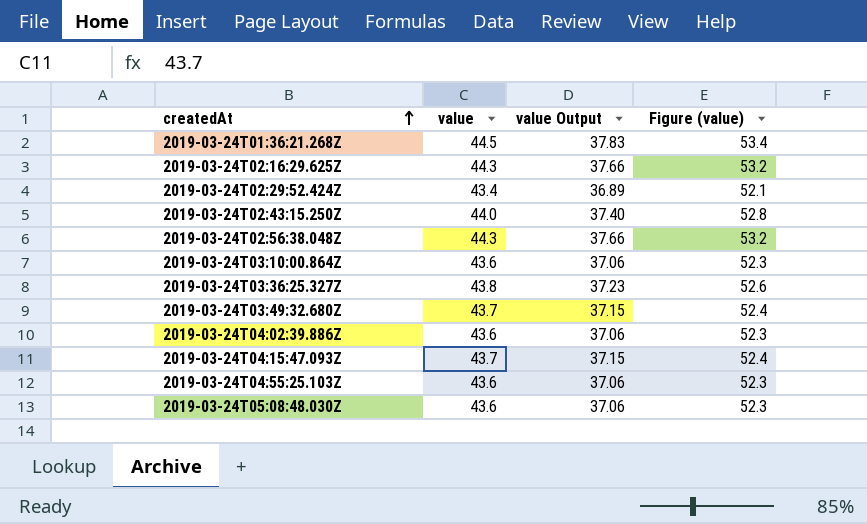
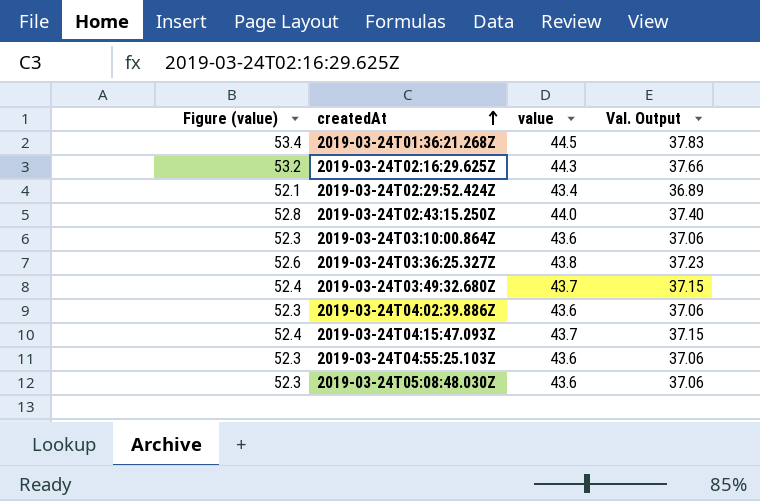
column Figure (value) | position: 4 -> 1
column name: value Output -> Val. Output
row 2019-03-24T02:56:38.048Z: 44.3 | 37.66 | 53.2 -> none

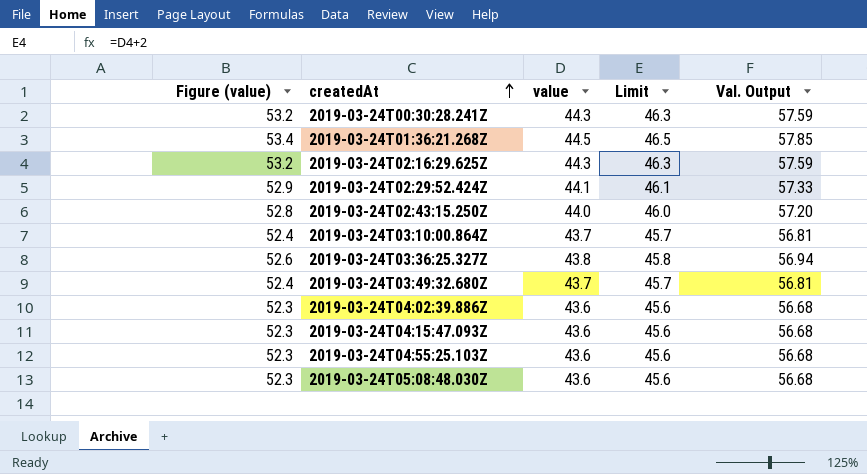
column Limit | formula: none -> [value] + 2
column Val. Output | formula: [value] * 0.85 -> [value] * 1.3
row 2019-03-24T00:30:28.241Z: none -> 53.2 | 44.3 | 46.3 | 57.59
2019-03-24T02:29:52.424Z | Figure (value): 52.1 -> 52.9
2019-03-24T02:29:52.424Z | value: 43.4 -> 44.1
2019-03-24T03:10:00.864Z | Figure (value): 52.3 -> 52.4
2019-03-24T03:10:00.864Z | value: 43.6 -> 43.7
2019-03-24T04:15:47.093Z | Figure (value): 52.4 -> 52.3
2019-03-24T04:15:47.093Z | value: 43.7 -> 43.6

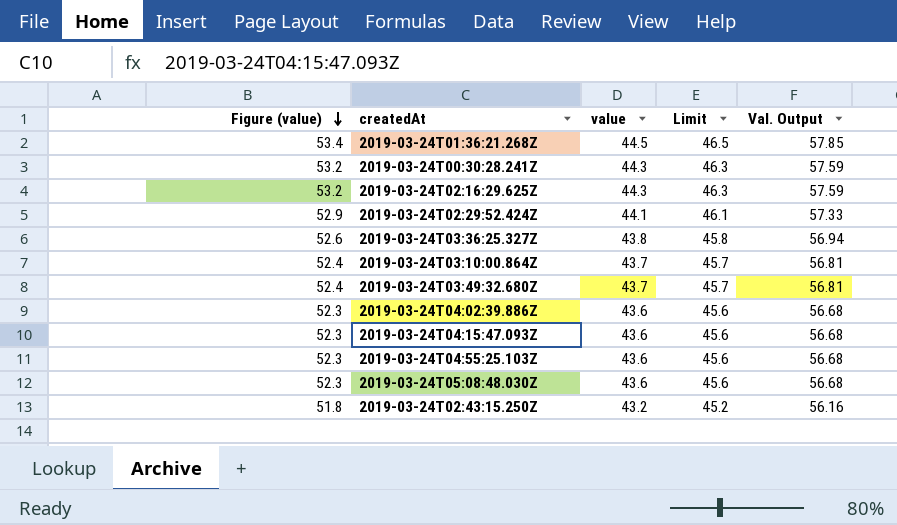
row order: createdAt ascending -> Figure (value) descending
2019-03-24T02:43:15.250Z | Figure (value): 52.8 -> 51.8
2019-03-24T02:43:15.250Z | value: 44.0 -> 43.2
2019-03-24T02:43:15.250Z | Limit: 46.0 -> 45.2
2019-03-24T02:43:15.250Z | Val. Output: 57.20 -> 56.16

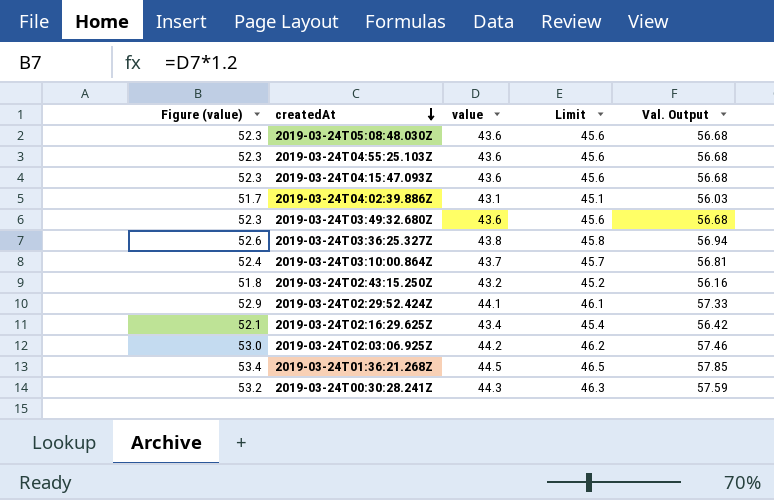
row order: Figure (value) descending -> createdAt descending
2019-03-24T04:02:39.886Z | Figure (value): 52.3 -> 51.7
2019-03-24T04:02:39.886Z | value: 43.6 -> 43.1
2019-03-24T04:02:39.886Z | Limit: 45.6 -> 45.1
2019-03-24T04:02:39.886Z | Val. Output: 56.68 -> 56.03
2019-03-24T03:49:32.680Z | Figure (value): 52.4 -> 52.3
2019-03-24T03:49:32.680Z | value: 43.7 -> 43.6
2019-03-24T03:49:32.680Z | Limit: 45.7 -> 45.6
2019-03-24T03:49:32.680Z | Val. Output: 56.81 -> 56.68
2019-03-24T02:16:29.625Z | Figure (value): 53.2 -> 52.1
2019-03-24T02:16:29.625Z | value: 44.3 -> 43.4
2019-03-24T02:16:29.625Z | Limit: 46.3 -> 45.4
2019-03-24T02:16:29.625Z | Val. Output: 57.59 -> 56.42
row 2019-03-24T02:03:06.925Z: none -> 53.0 | 44.2 | 46.2 | 57.46

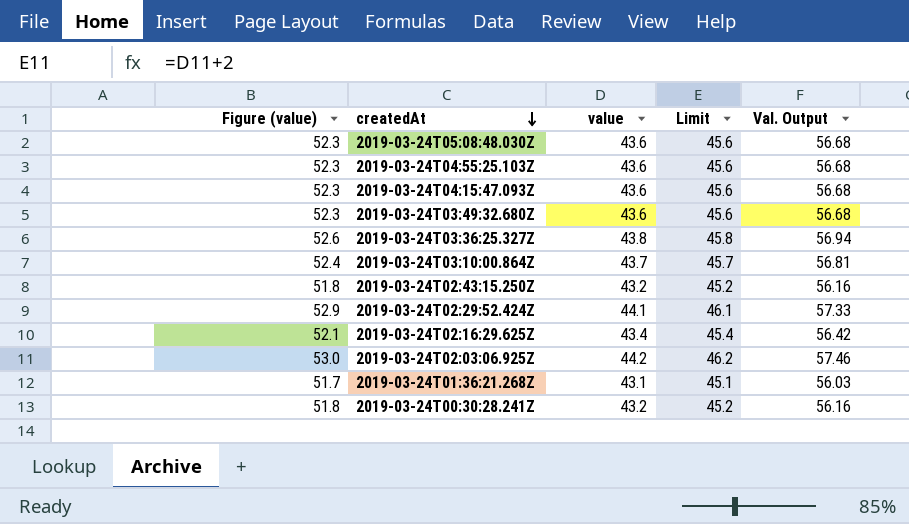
row 2019-03-24T04:02:39.886Z: 51.7 | 43.1 | 45.1 | 56.03 -> none
2019-03-24T01:36:21.268Z | Figure (value): 53.4 -> 51.7
2019-03-24T01:36:21.268Z | value: 44.5 -> 43.1
2019-03-24T01:36:21.268Z | Limit: 46.5 -> 45.1
2019-03-24T01:36:21.268Z | Val. Output: 57.85 -> 56.03
2019-03-24T00:30:28.241Z | Figure (value): 53.2 -> 51.8
2019-03-24T00:30:28.241Z | value: 44.3 -> 43.2
2019-03-24T00:30:28.241Z | Limit: 46.3 -> 45.2
2019-03-24T00:30:28.241Z | Val. Output: 57.59 -> 56.16

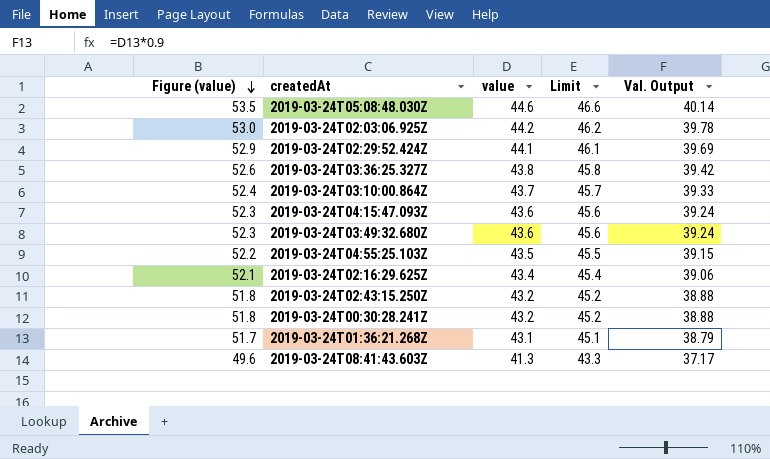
row order: createdAt descending -> Figure (value) descending
column Val. Output | formula: [value] * 1.3 -> [value] * 0.9
2019-03-24T05:08:48.030Z | Figure (value): 52.3 -> 53.5
2019-03-24T05:08:48.030Z | value: 43.6 -> 44.6
2019-03-24T05:08:48.030Z | Limit: 45.6 -> 46.6
2019-03-24T04:55:25.103Z | Figure (value): 52.3 -> 52.2
2019-03-24T04:55:25.103Z | value: 43.6 -> 43.5
2019-03-24T04:55:25.103Z | Limit: 45.6 -> 45.5
row 2019-03-24T08:41:43.603Z: none -> 49.6 | 41.3 | 43.3 | 37.17

